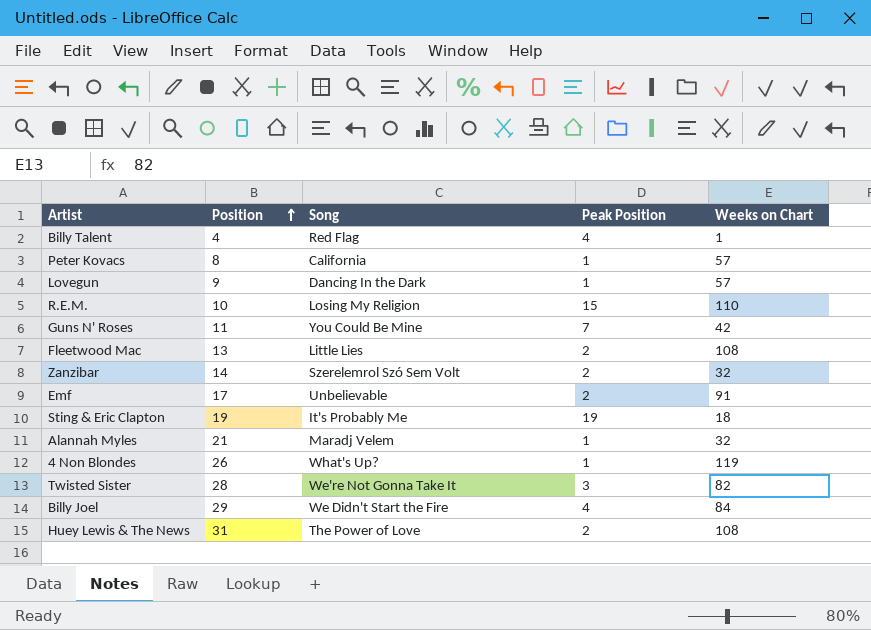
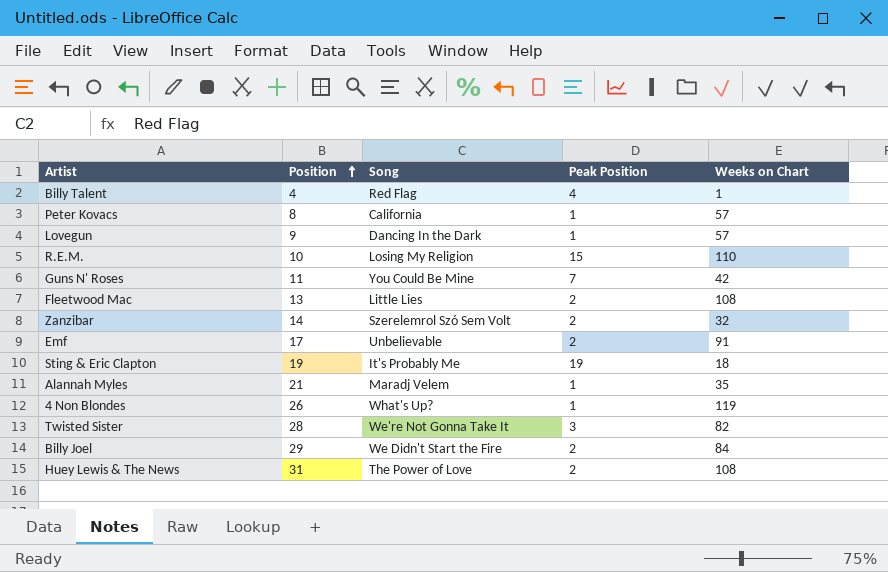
Alannah Myles | Weeks on Chart: 32 -> 35
Billy Joel | Peak Position: 4 -> 2

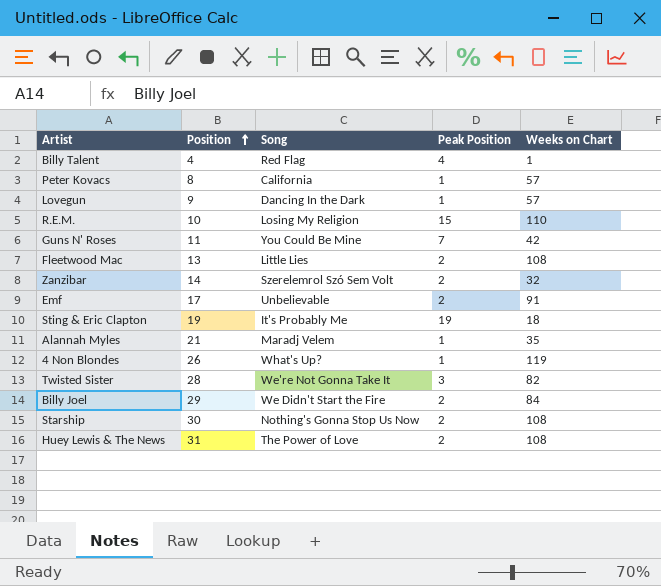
row Starship: none -> 30 | Nothing's Gonna Stop Us Now | 2 | 108

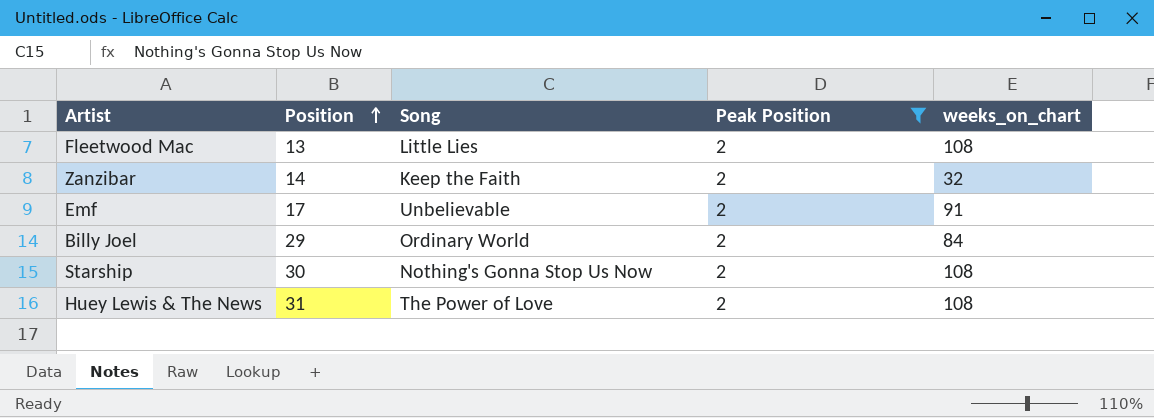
filter: none -> Peak Position = 2
column name: Weeks on Chart -> weeks_on_chart
Zanzibar | Song: Szerelemrol Szó Sem Volt -> Keep the Faith
Billy Joel | Song: We Didn't Start the Fire -> Ordinary World

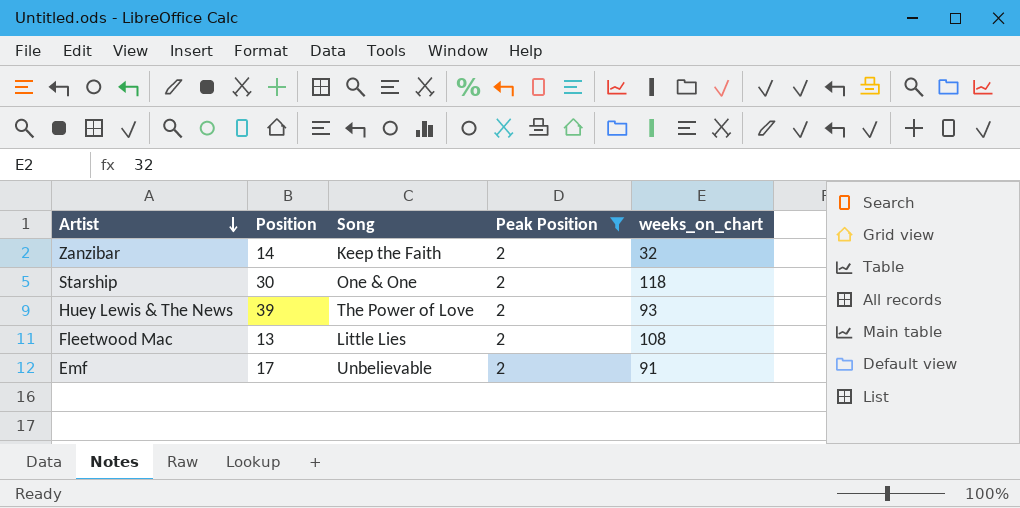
row order: Position ascending -> Artist descending
row Billy Joel: 29 | Ordinary World | 2 | 84 -> none
Starship | Song: Nothing's Gonna Stop Us Now -> One & One
Starship | weeks_on_chart: 108 -> 118
Huey Lewis & The News | Position: 31 -> 39
Huey Lewis & The News | weeks_on_chart: 108 -> 93

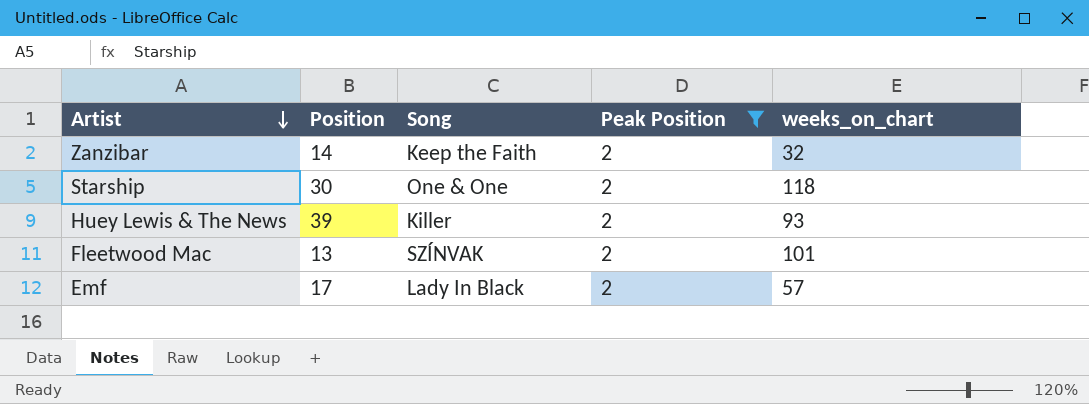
Huey Lewis & The News | Song: The Power of Love -> Killer
Fleetwood Mac | Song: Little Lies -> SZÍNVAK
Fleetwood Mac | weeks_on_chart: 108 -> 101
Emf | Song: Unbelievable -> Lady In Black
Emf | weeks_on_chart: 91 -> 57

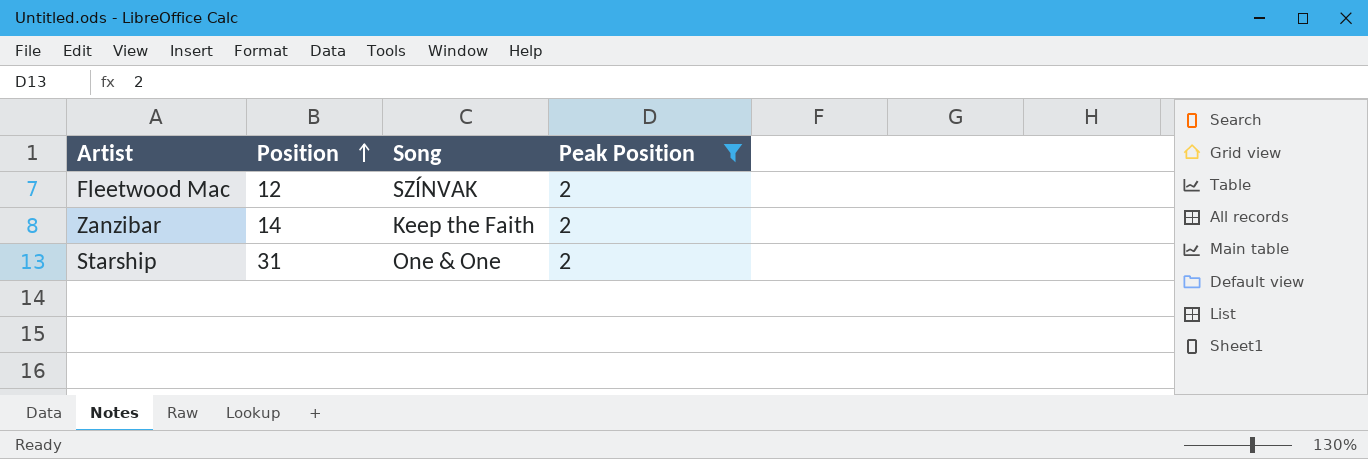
row order: Artist descending -> Position ascending
column weeks_on_chart | position: 5 -> none
row Huey Lewis & The News: 39 | Killer | 2 | 93 -> none
row Emf: 17 | Lady In Black | 2 | 57 -> none
Fleetwood Mac | Position: 13 -> 12
Starship | Position: 30 -> 31

